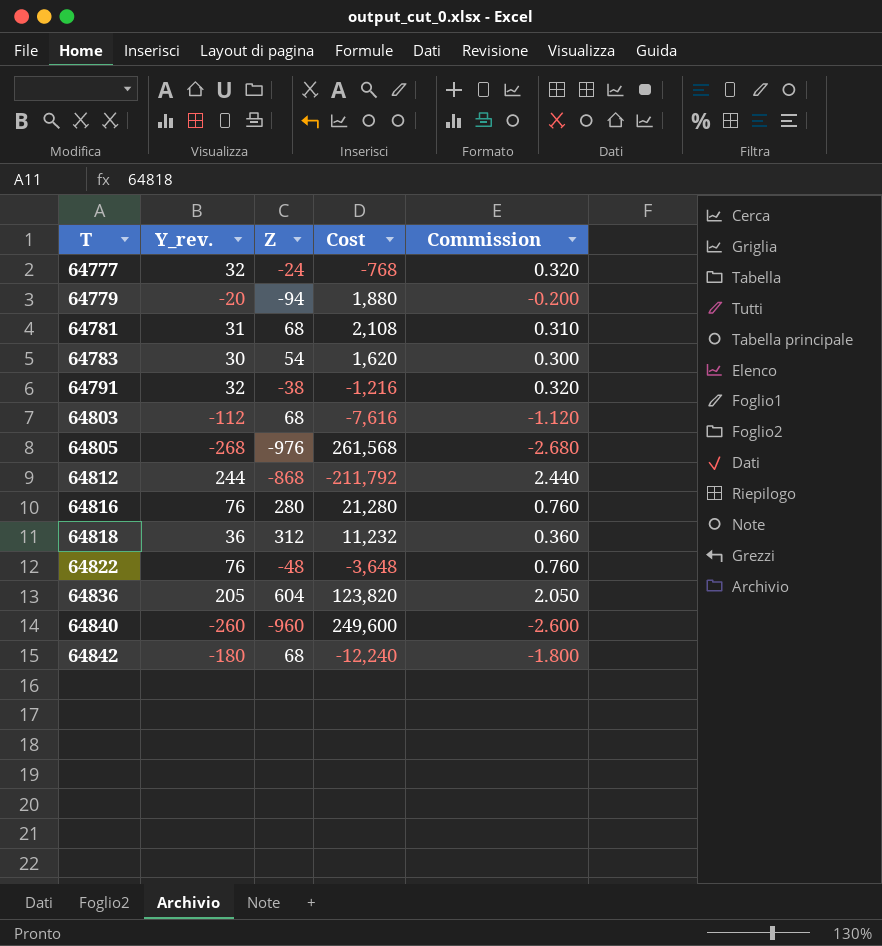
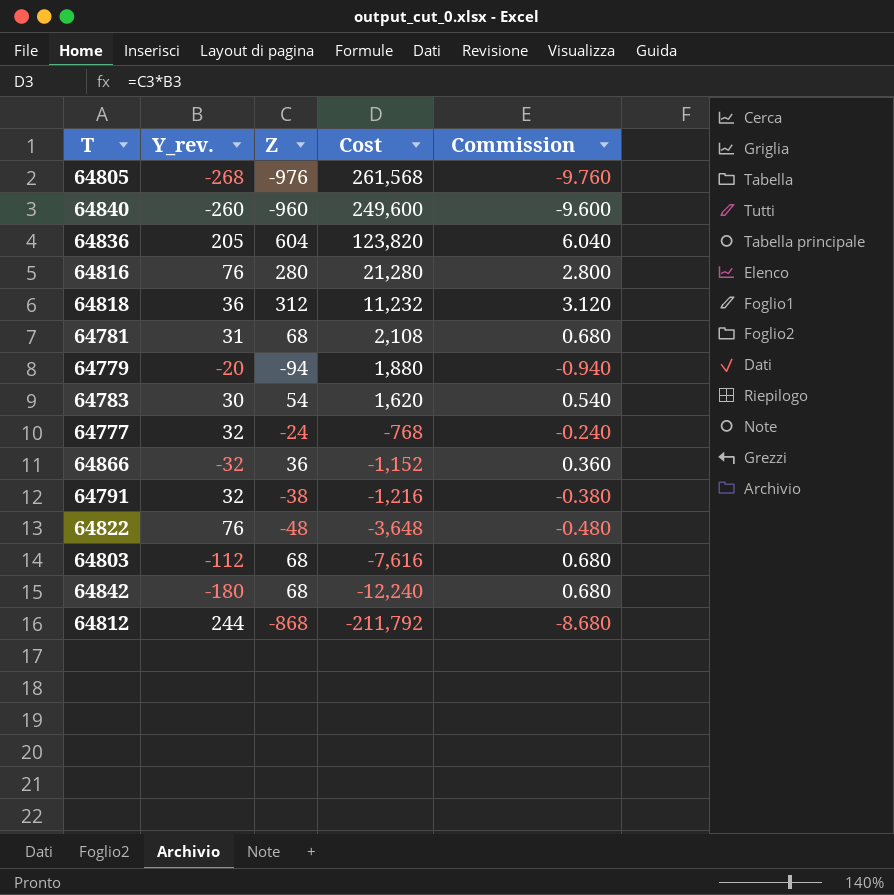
row order: T ascending -> Cost descending
column Commission | formula: [Y_rev.] * 0.01 -> [Z] * 0.01
row 64866: none -> -32 | 36 | -1,152 | 0.360

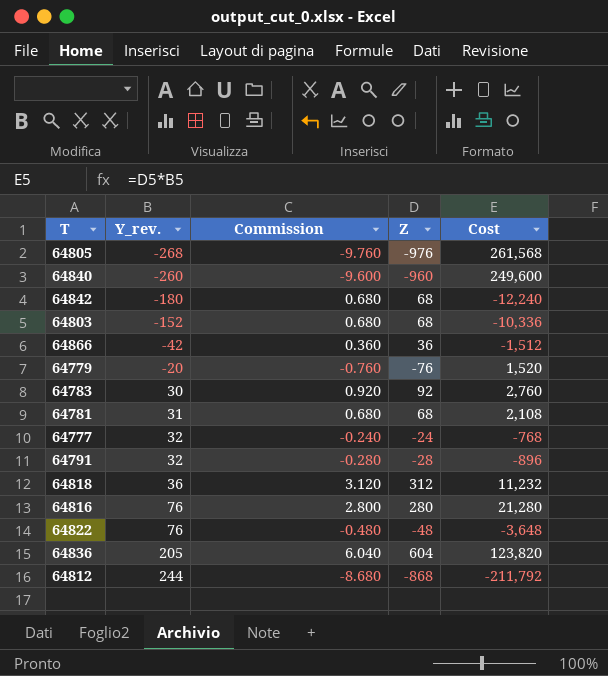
row order: Cost descending -> Y_rev. ascending
column Commission | position: 5 -> 3
64803 | Y_rev.: -112 -> -152
64803 | Cost: -7,616 -> -10,336
64866 | Y_rev.: -32 -> -42
64866 | Cost: -1,152 -> -1,512
64779 | Commission: -0.940 -> -0.760
64779 | Z: -94 -> -76
64779 | Cost: 1,880 -> 1,520
64783 | Commission: 0.540 -> 0.920
64783 | Z: 54 -> 92
64783 | Cost: 1,620 -> 2,760
64791 | Commission: -0.380 -> -0.280
64791 | Z: -38 -> -28
64791 | Cost: -1,216 -> -896

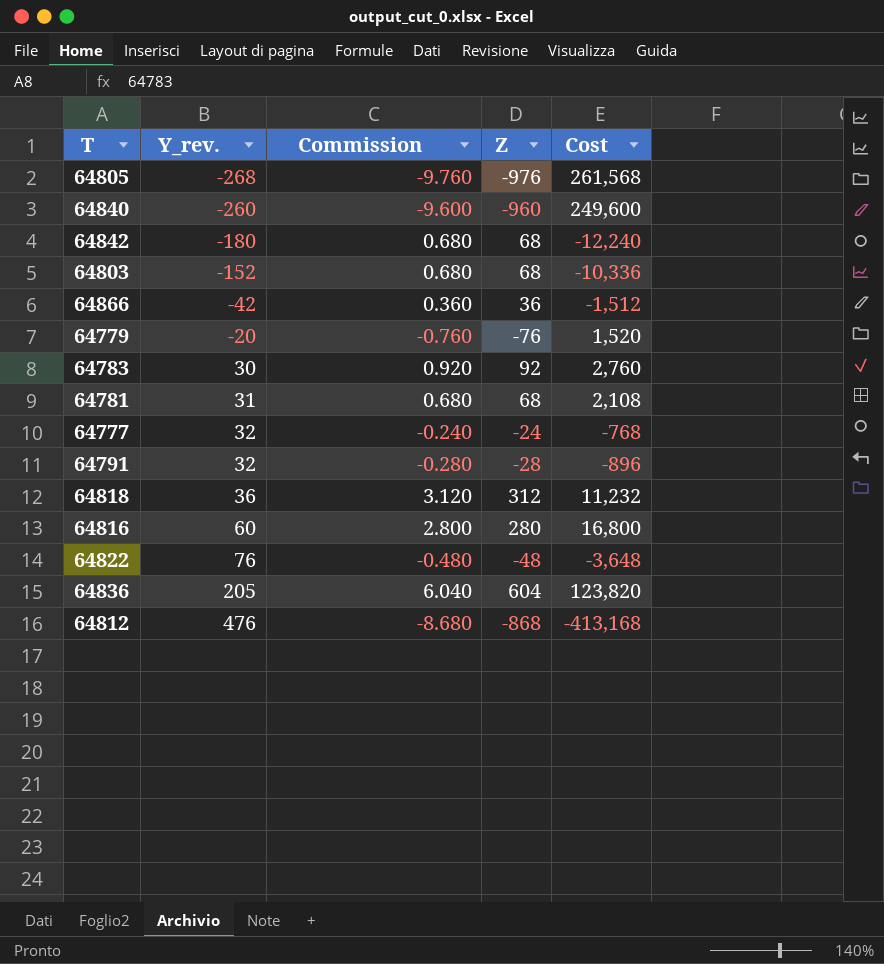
64816 | Y_rev.: 76 -> 60
64816 | Cost: 21,280 -> 16,800
64812 | Y_rev.: 244 -> 476
64812 | Cost: -211,792 -> -413,168

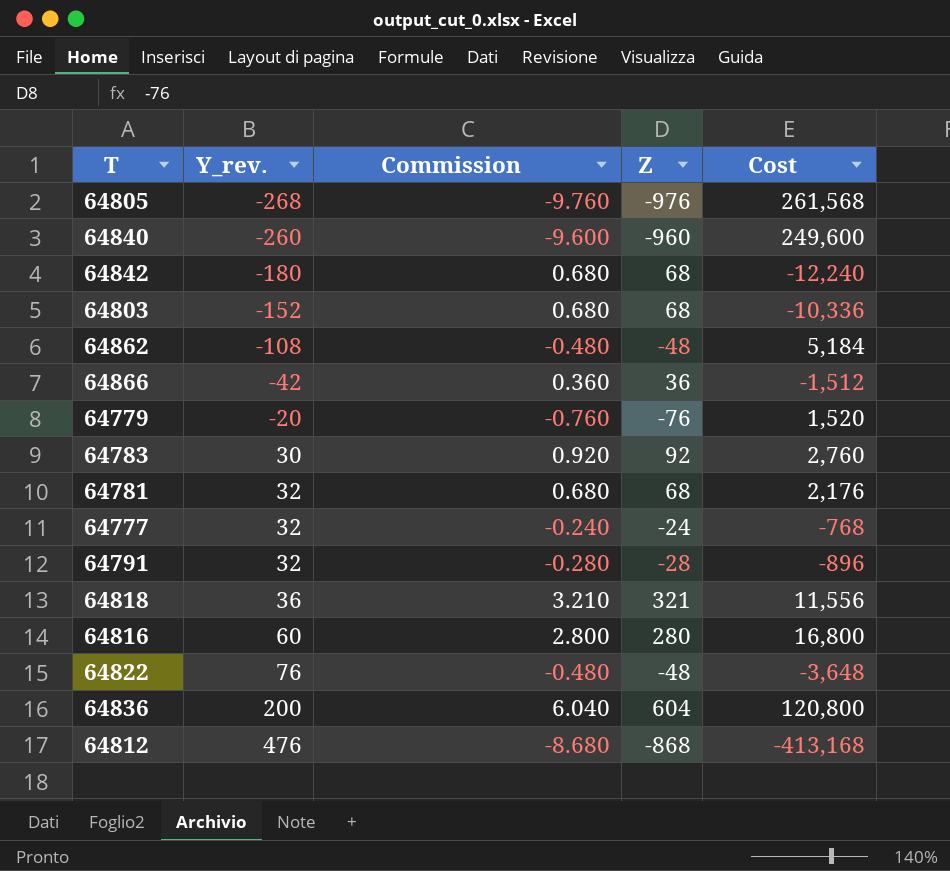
row 64862: none -> -108 | -0.480 | -48 | 5,184
64781 | Y_rev.: 31 -> 32
64781 | Cost: 2,108 -> 2,176
64818 | Commission: 3.120 -> 3.210
64818 | Z: 312 -> 321
64818 | Cost: 11,232 -> 11,556
64836 | Y_rev.: 205 -> 200
64836 | Cost: 123,820 -> 120,800

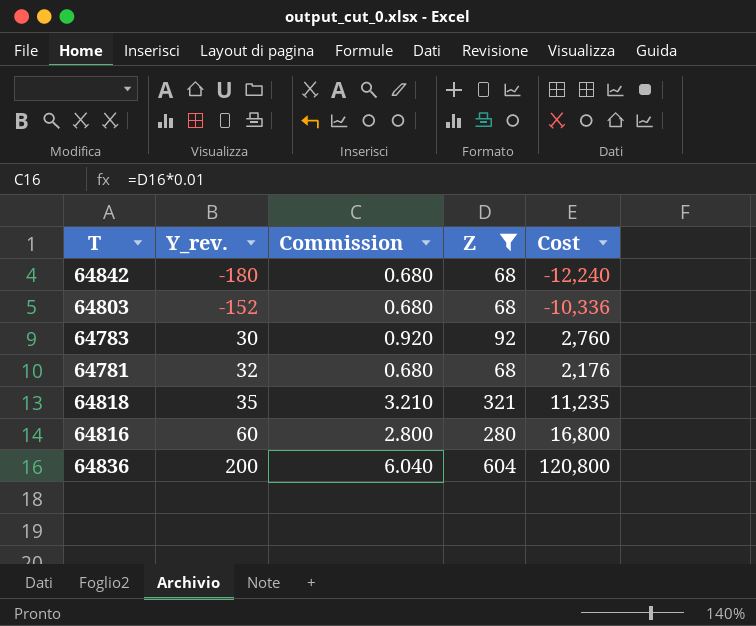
filter: none -> Z >= 68
64818 | Y_rev.: 36 -> 35
64818 | Cost: 11,556 -> 11,235

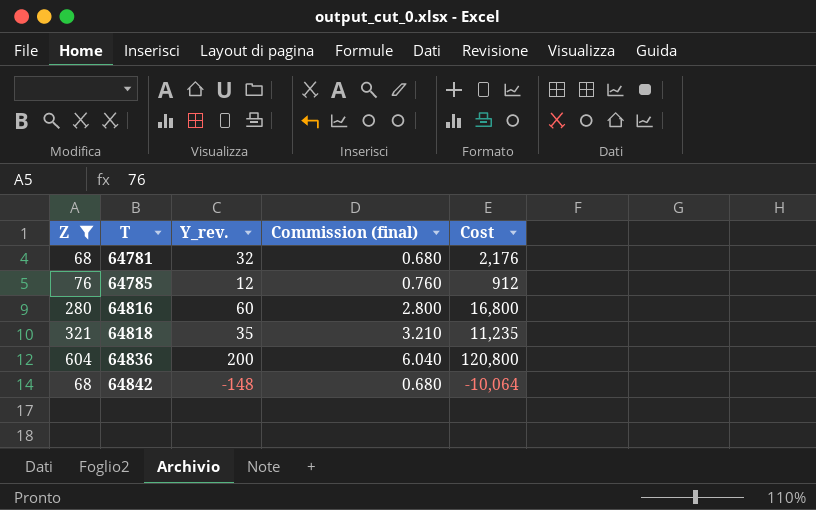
row order: Y_rev. ascending -> T ascending
column Z | position: 4 -> 1
column name: Commission -> Commission (final)
row 64803: -152 | 0.680 | 68 | -10,336 -> none
row 64783: 30 | 0.920 | 92 | 2,760 -> none
row 64785: none -> 76 | 12 | 0.760 | 912
64842 | Y_rev.: -180 -> -148
64842 | Cost: -12,240 -> -10,064

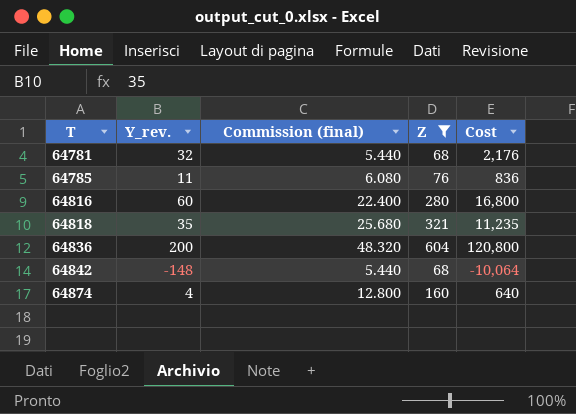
column Commission (final) | formula: [Z] * 0.01 -> [Z] * 0.08
column Z | position: 1 -> 4
64785 | Y_rev.: 12 -> 11
64785 | Cost: 912 -> 836
row 64874: none -> 4 | 12.800 | 160 | 640

